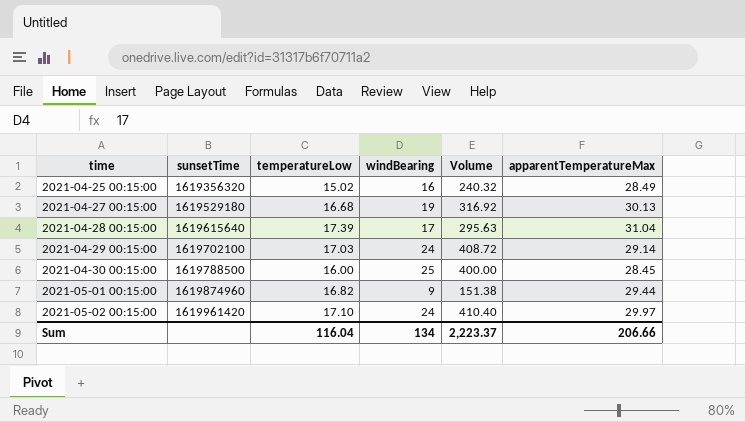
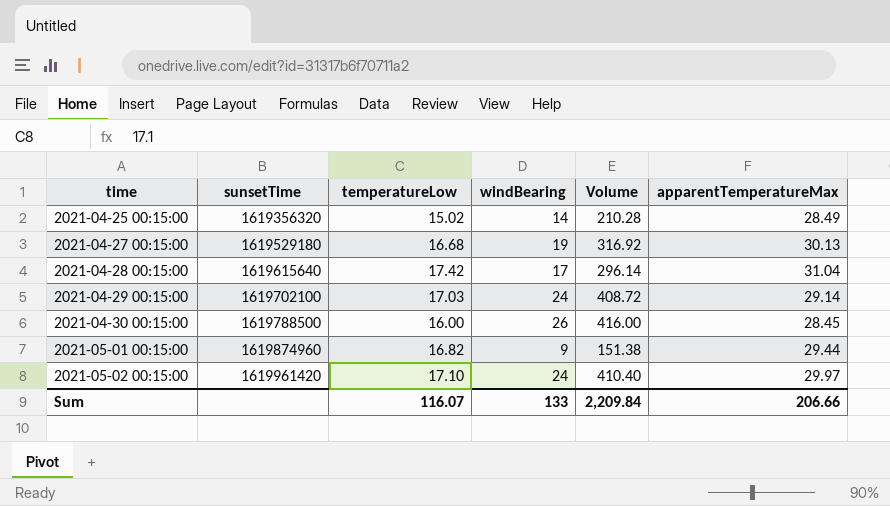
2021-04-25 00:15:00 | windBearing: 16 -> 14
2021-04-25 00:15:00 | Volume: 240.32 -> 210.28
2021-04-28 00:15:00 | temperatureLow: 17.39 -> 17.42
2021-04-28 00:15:00 | Volume: 295.63 -> 296.14
2021-04-30 00:15:00 | windBearing: 25 -> 26
2021-04-30 00:15:00 | Volume: 400.00 -> 416.00
Sum | temperatureLow: 116.04 -> 116.07
Sum | windBearing: 134 -> 133
Sum | Volume: 2,223.37 -> 2,209.84

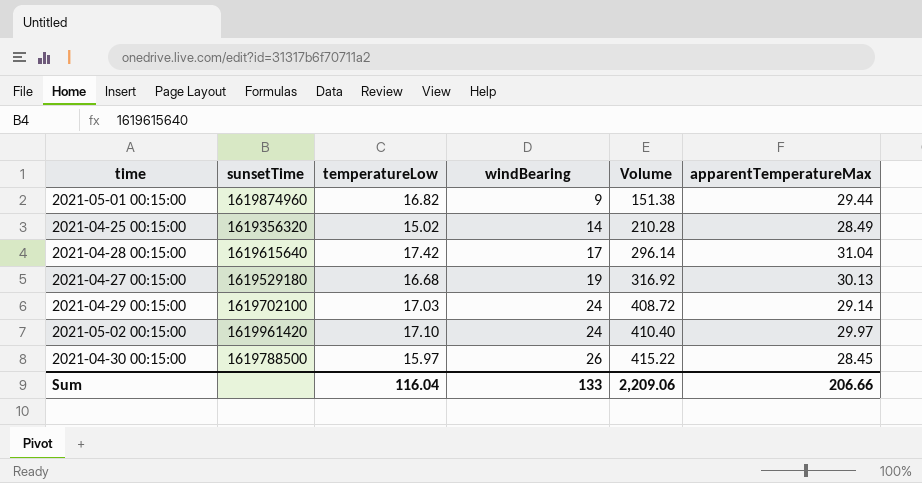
row order: time ascending -> windBearing ascending
2021-04-30 00:15:00 | temperatureLow: 16.00 -> 15.97
2021-04-30 00:15:00 | Volume: 416.00 -> 415.22
Sum | temperatureLow: 116.07 -> 116.04
Sum | Volume: 2,209.84 -> 2,209.06

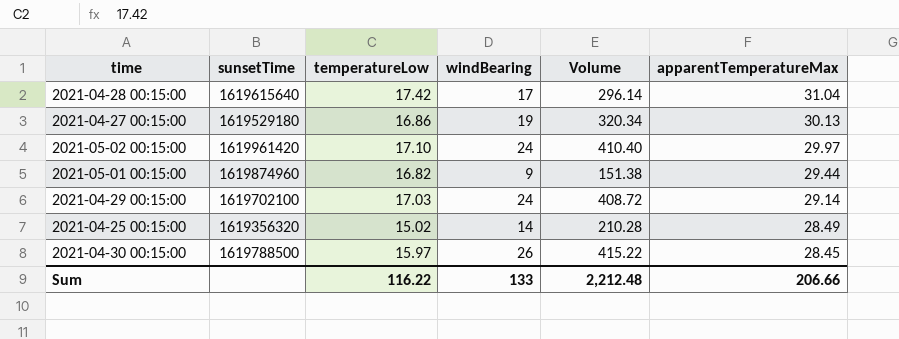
row order: windBearing ascending -> apparentTemperatureMax descending
2021-04-27 00:15:00 | temperatureLow: 16.68 -> 16.86
2021-04-27 00:15:00 | Volume: 316.92 -> 320.34
Sum | temperatureLow: 116.04 -> 116.22
Sum | Volume: 2,209.06 -> 2,212.48

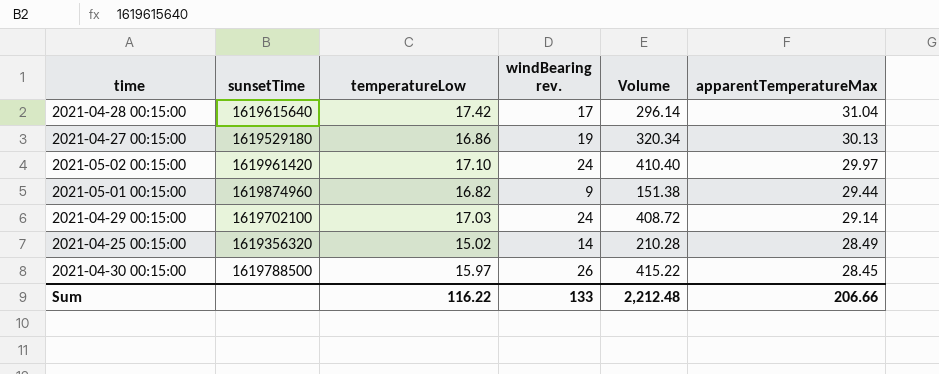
column name: windBearing -> windBearing rev.

